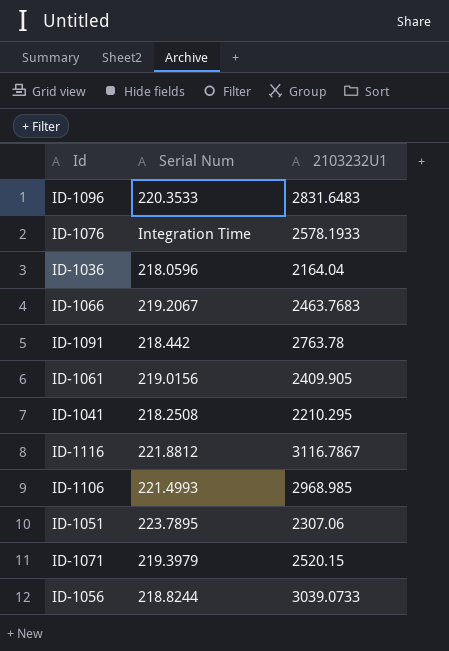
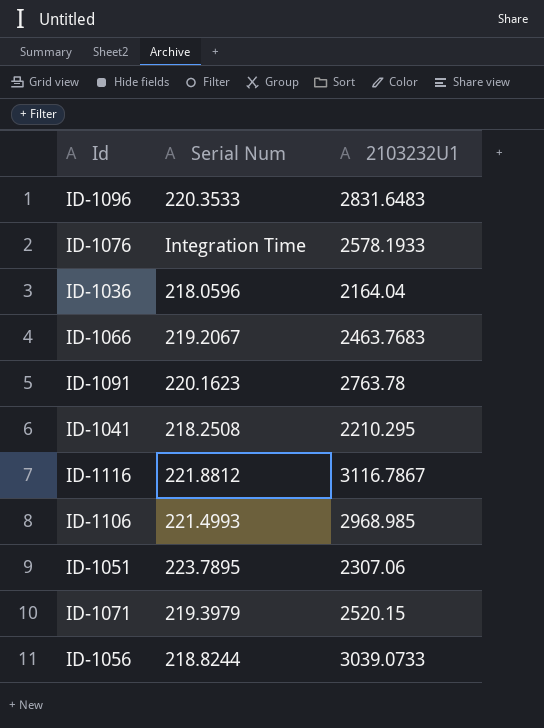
row ID-1061: 219.0156 | 2409.905 -> none
ID-1091 | Serial Num: 218.442 -> 220.1623

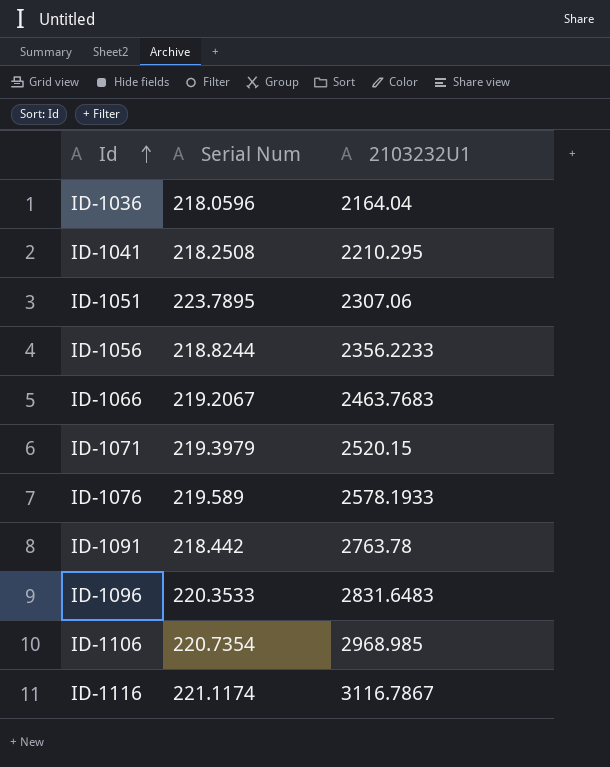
row order: none -> Id ascending
ID-1056 | 2103232U1: 3039.0733 -> 2356.2233
ID-1076 | Serial Num: Integration Time -> 219.589
ID-1091 | Serial Num: 220.1623 -> 218.442
ID-1106 | Serial Num: 221.4993 -> 220.7354
ID-1116 | Serial Num: 221.8812 -> 221.1174

